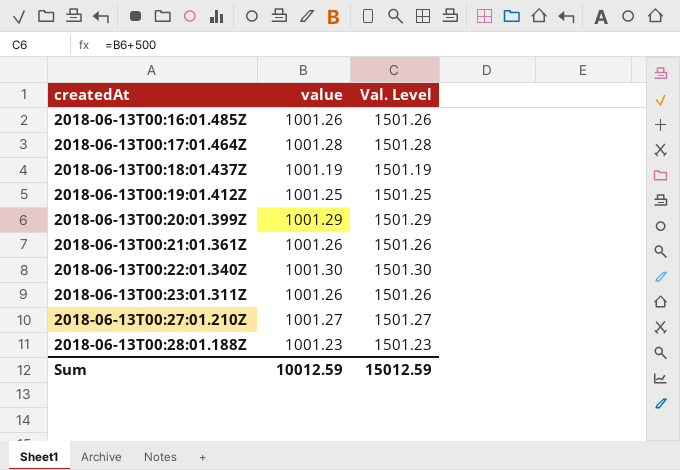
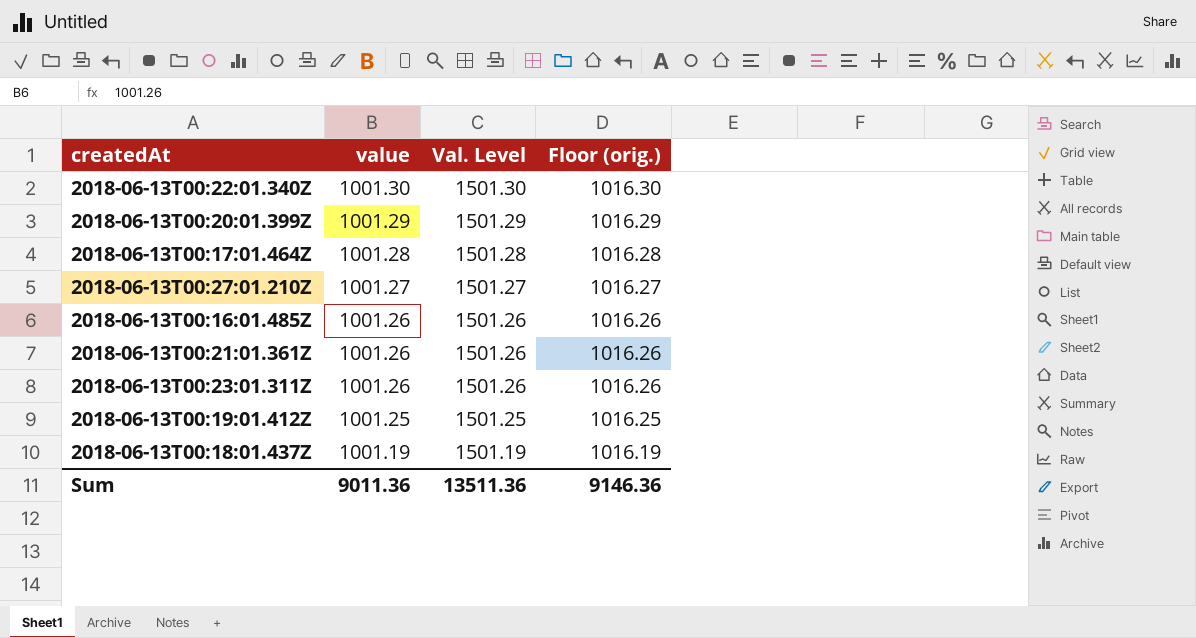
row order: createdAt ascending -> value descending
column Floor (orig.) | formula: none -> [value] + 15
row 2018-06-13T00:28:01.188Z: 1001.23 | 1501.23 -> none
Sum | value: 10012.59 -> 9011.36
Sum | Val. Level: 15012.59 -> 13511.36

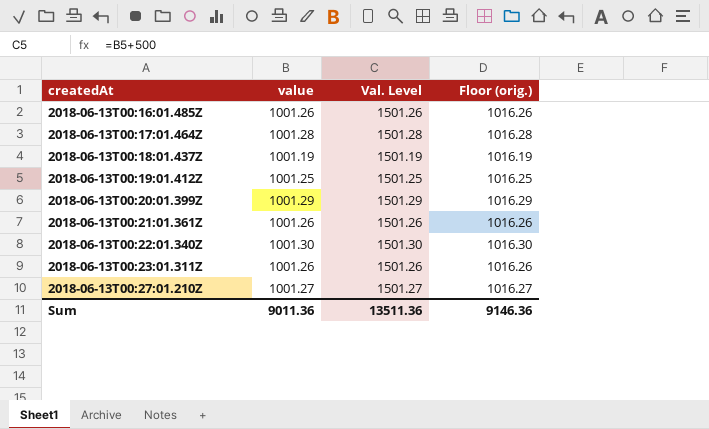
row order: value descending -> createdAt ascending

